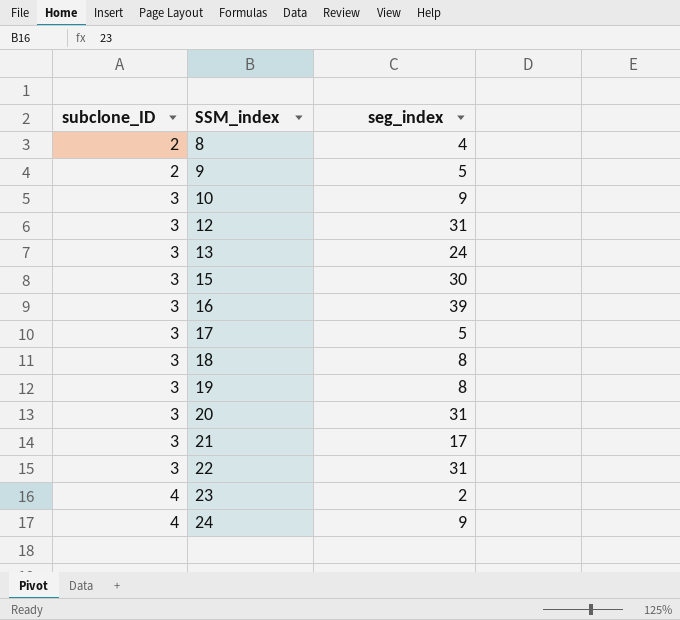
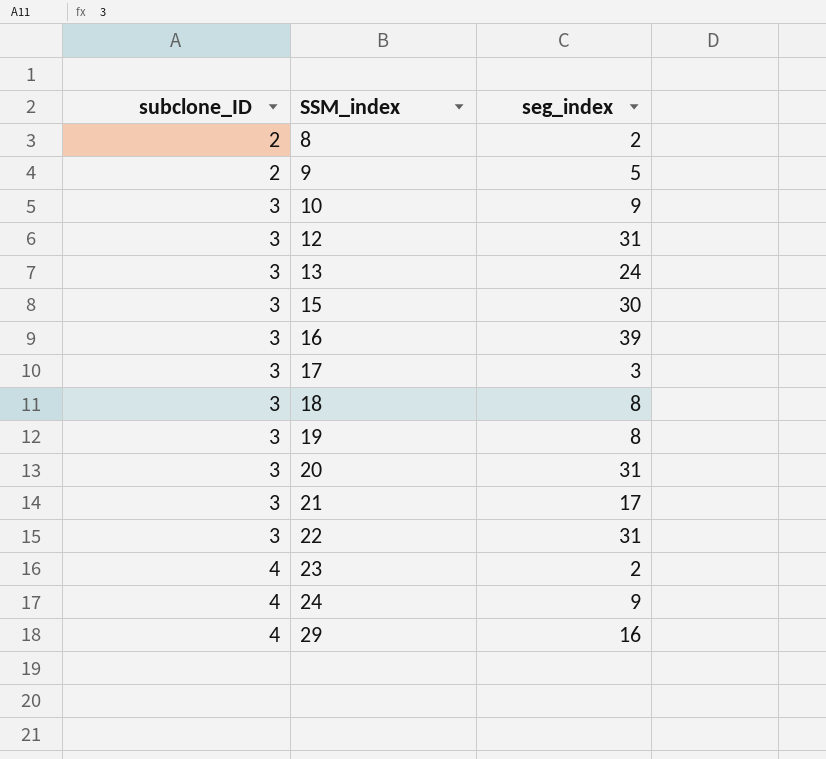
8 | seg_index: 4 -> 2
17 | seg_index: 5 -> 3
row 29: none -> 4 | 16

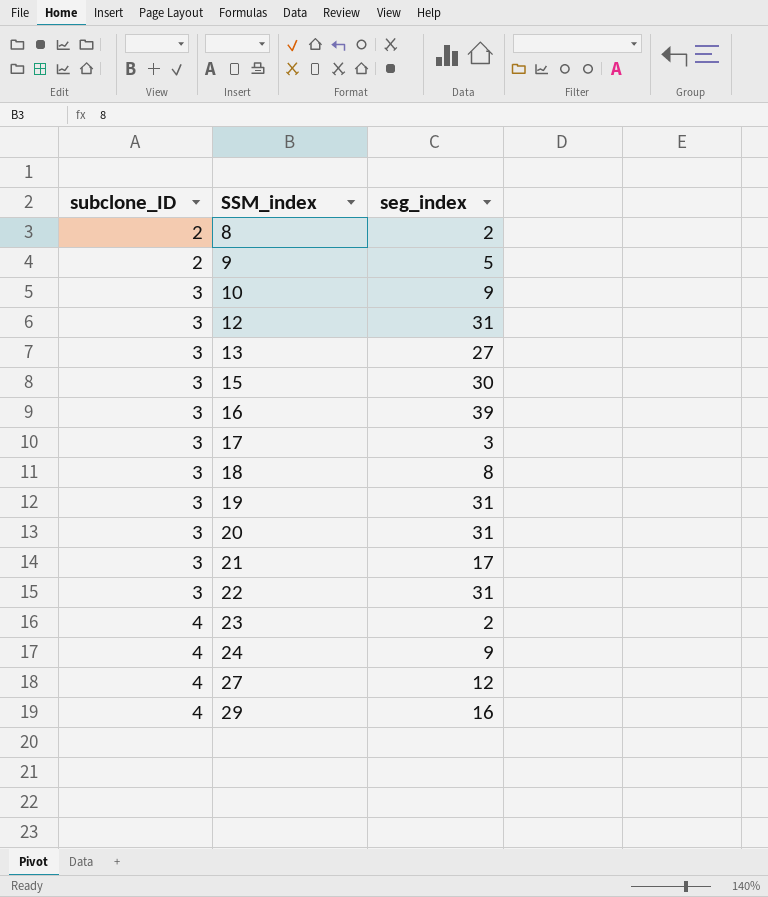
13 | seg_index: 24 -> 27
19 | seg_index: 8 -> 31
row 27: none -> 4 | 12

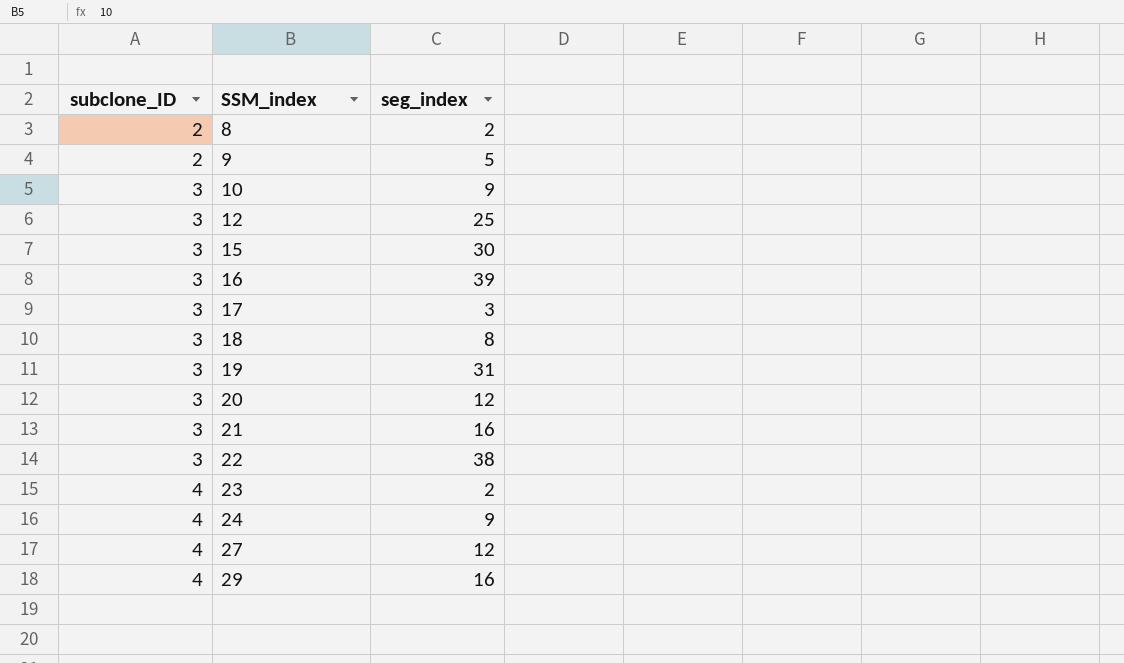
row 13: 3 | 27 -> none
12 | seg_index: 31 -> 25
20 | seg_index: 31 -> 12
21 | seg_index: 17 -> 16
22 | seg_index: 31 -> 38

